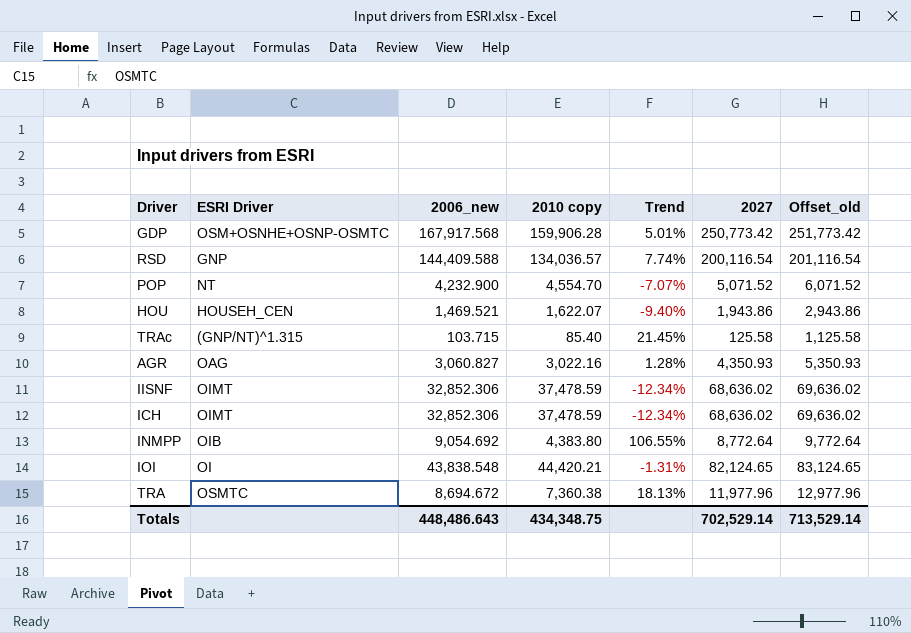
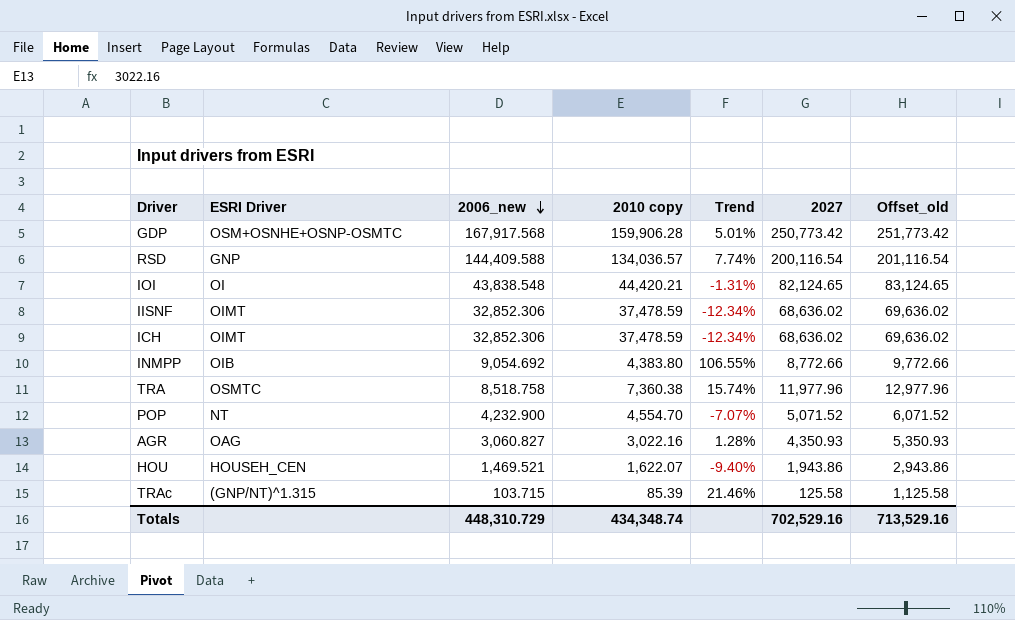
row order: none -> 2006_new descending
INMPP | 2027: 8,772.64 -> 8,772.66
INMPP | Offset_old: 9,772.64 -> 9,772.66
TRA | 2006_new: 8,694.672 -> 8,518.758
TRA | Trend: 18.13% -> 15.74%
TRAc | 2010 copy: 85.40 -> 85.39
TRAc | Trend: 21.45% -> 21.46%
Totals | 2006_new: 448,486.643 -> 448,310.729
Totals | 2010 copy: 434,348.75 -> 434,348.74
Totals | 2027: 702,529.14 -> 702,529.16
Totals | Offset_old: 713,529.14 -> 713,529.16

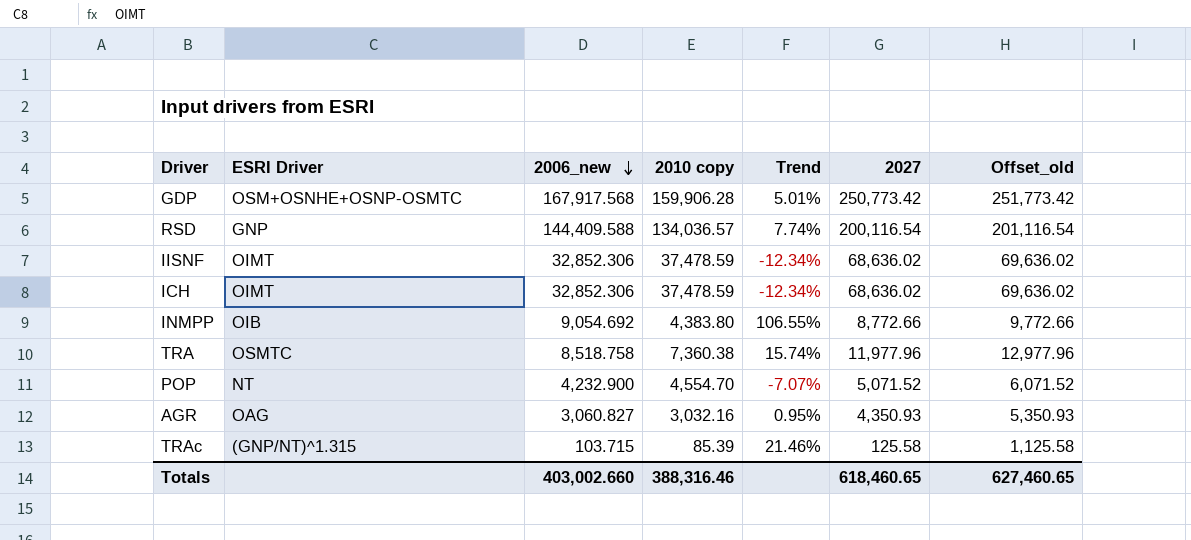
row IOI: OI | 43,838.548 | 44,420.21 | -1.31% | 82,124.65 | 83,124.65 -> none
row HOU: HOUSEH_CEN | 1,469.521 | 1,622.07 | -9.40% | 1,943.86 | 2,943.86 -> none
AGR | 2010 copy: 3,022.16 -> 3,032.16
AGR | Trend: 1.28% -> 0.95%
Totals | 2006_new: 448,310.729 -> 403,002.660
Totals | 2010 copy: 434,348.74 -> 388,316.46
Totals | 2027: 702,529.16 -> 618,460.65
Totals | Offset_old: 713,529.16 -> 627,460.65

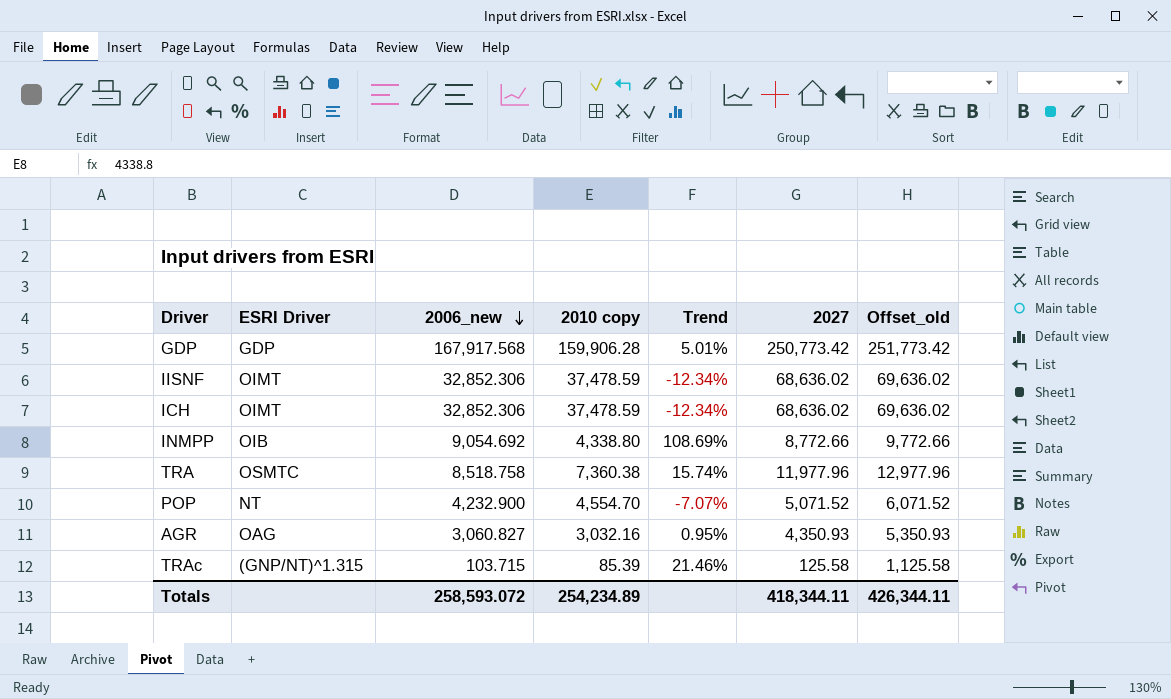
row RSD: GNP | 144,409.588 | 134,036.57 | 7.74% | 200,116.54 | 201,116.54 -> none
GDP | ESRI Driver: OSM+OSNHE+OSNP-OSMTC -> GDP
INMPP | 2010 copy: 4,383.80 -> 4,338.80
INMPP | Trend: 106.55% -> 108.69%
Totals | 2006_new: 403,002.660 -> 258,593.072
Totals | 2010 copy: 388,316.46 -> 254,234.89
Totals | 2027: 618,460.65 -> 418,344.11
Totals | Offset_old: 627,460.65 -> 426,344.11

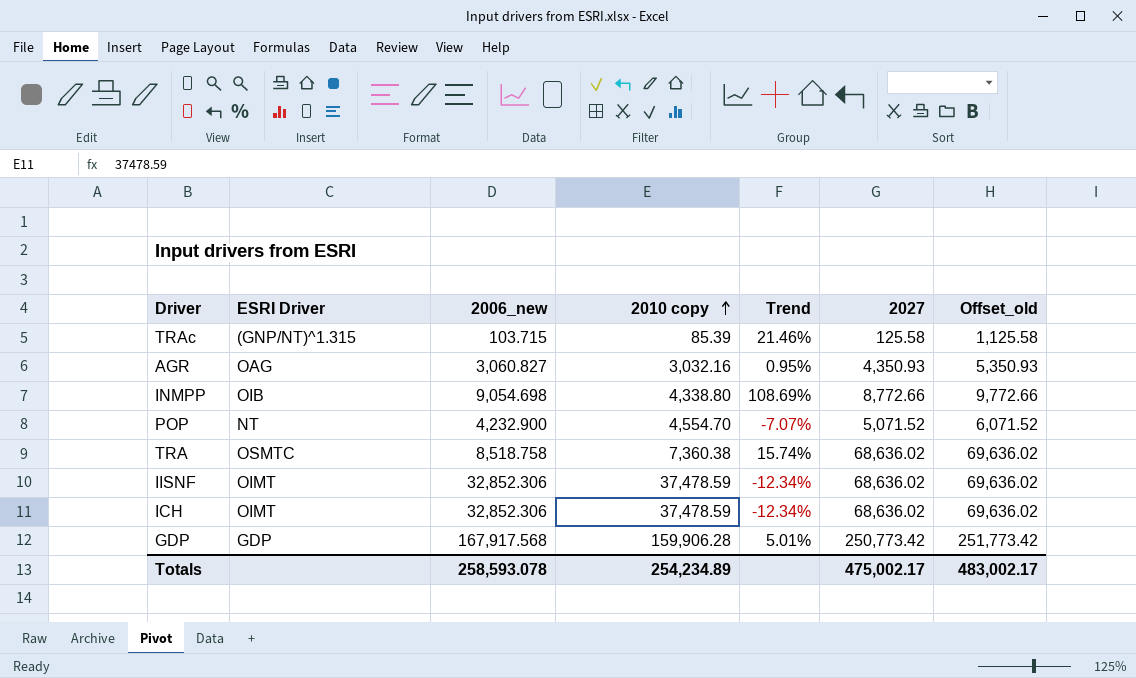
row order: 2006_new descending -> 2010 copy ascending
INMPP | 2006_new: 9,054.692 -> 9,054.698
TRA | 2027: 11,977.96 -> 68,636.02
TRA | Offset_old: 12,977.96 -> 69,636.02
Totals | 2006_new: 258,593.072 -> 258,593.078
Totals | 2027: 418,344.11 -> 475,002.17
Totals | Offset_old: 426,344.11 -> 483,002.17

